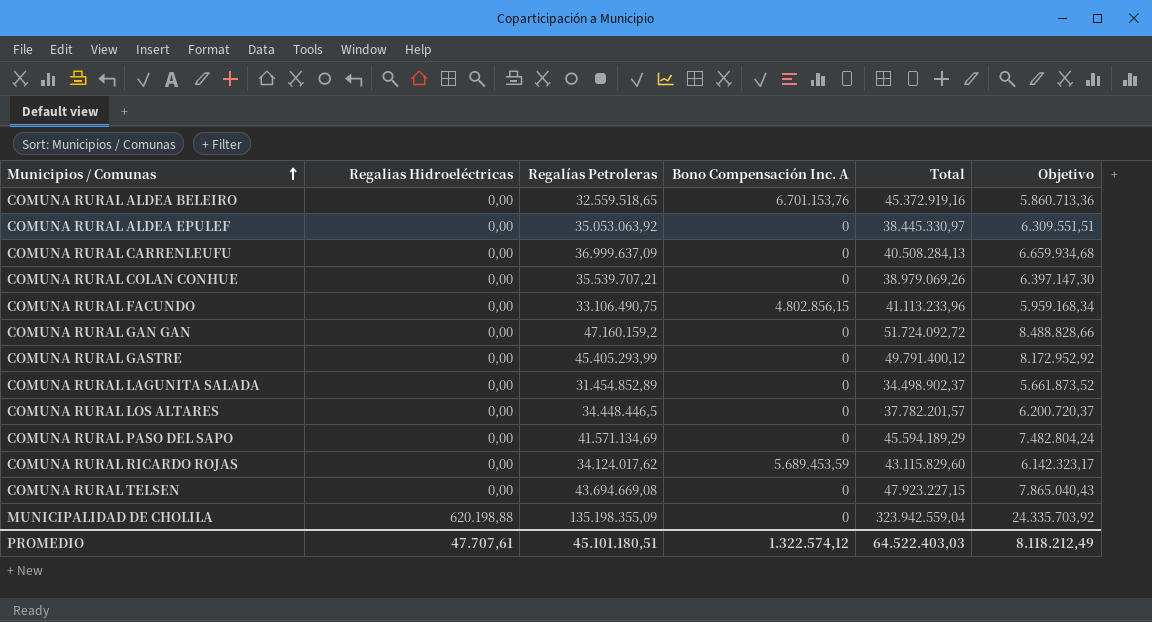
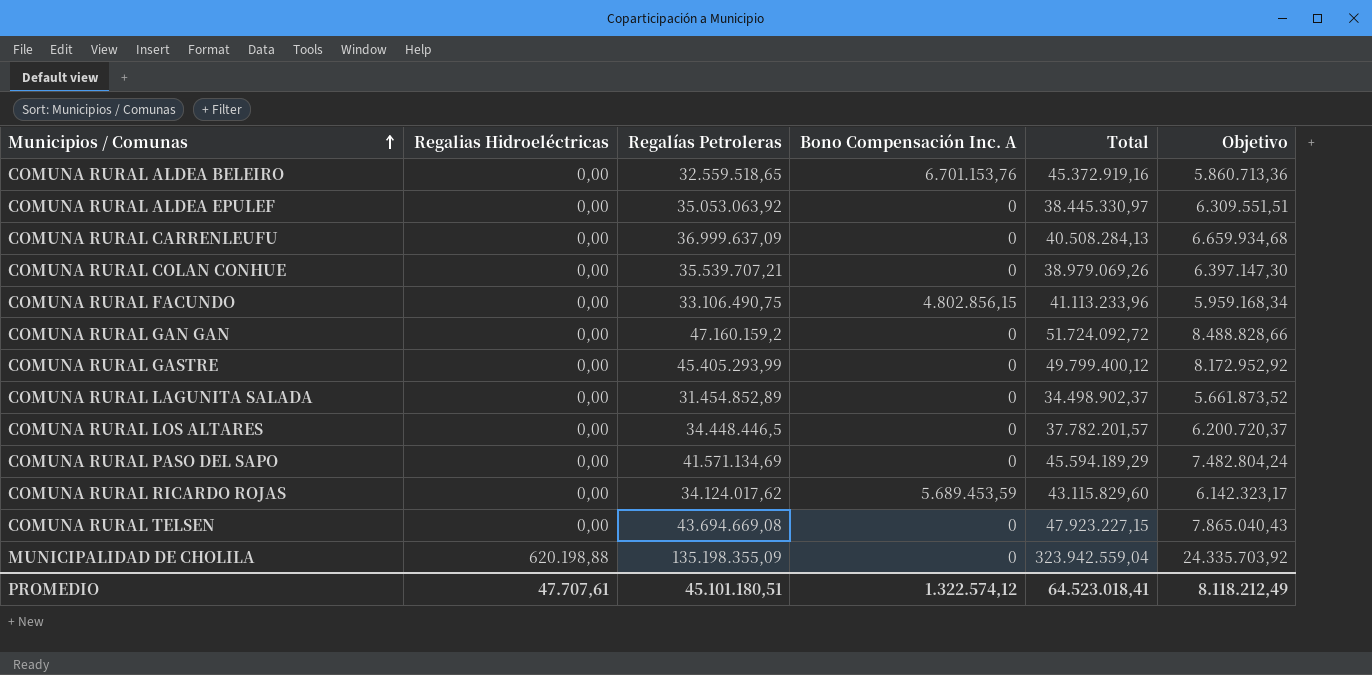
COMUNA RURAL GASTRE | Total: 49.791.400,12 -> 49.799.400,12
PROMEDIO | Total: 64.522.403,03 -> 64.523.018,41

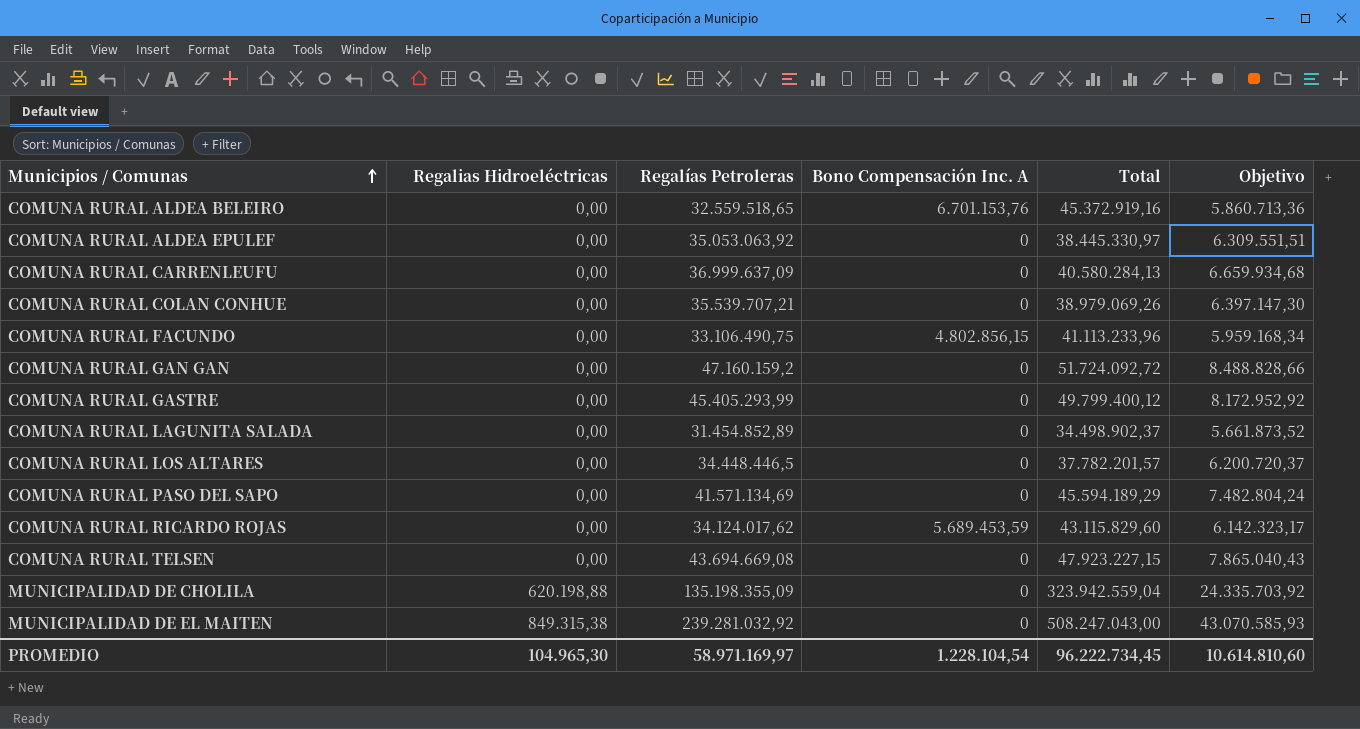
COMUNA RURAL CARRENLEUFU | Total: 40.508.284,13 -> 40.580.284,13
row MUNICIPALIDAD DE EL MAITEN: none -> 849.315,38 | 239.281.032,92 | 0 | 508.247.043,00 | 43.070.585,93
PROMEDIO | Regalias Hidroeléctricas: 47.707,61 -> 104.965,30
PROMEDIO | Regalías Petroleras: 45.101.180,51 -> 58.971.169,97
PROMEDIO | Bono Compensación Inc. A: 1.322.574,12 -> 1.228.104,54
PROMEDIO | Total: 64.523.018,41 -> 96.222.734,45
PROMEDIO | Objetivo: 8.118.212,49 -> 10.614.810,60

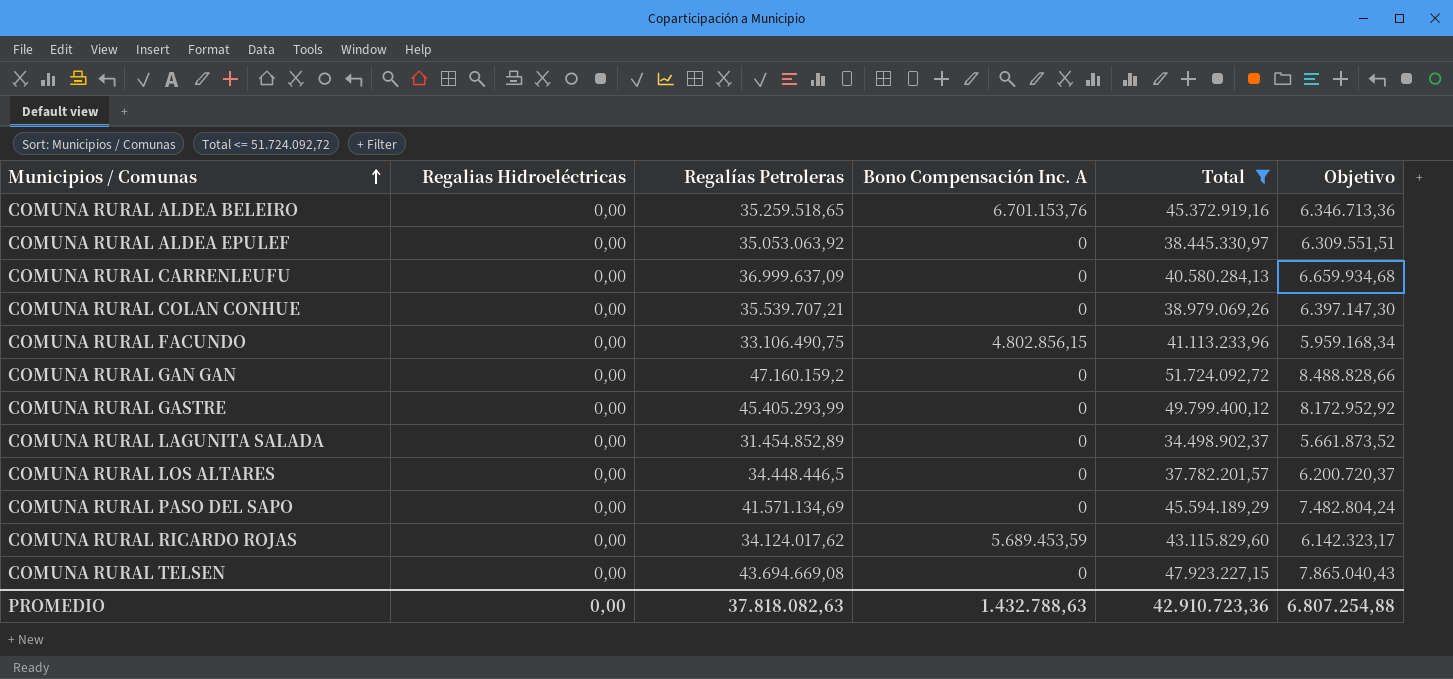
filter: none -> Total <= 51.724.092,72
COMUNA RURAL ALDEA BELEIRO | Regalías Petroleras: 32.559.518,65 -> 35.259.518,65
COMUNA RURAL ALDEA BELEIRO | Objetivo: 5.860.713,36 -> 6.346.713,36
PROMEDIO | Regalias Hidroeléctricas: 104.965,30 -> 0,00
PROMEDIO | Regalías Petroleras: 58.971.169,97 -> 37.818.082,63
PROMEDIO | Bono Compensación Inc. A: 1.228.104,54 -> 1.432.788,63
PROMEDIO | Total: 96.222.734,45 -> 42.910.723,36
PROMEDIO | Objetivo: 10.614.810,60 -> 6.807.254,88

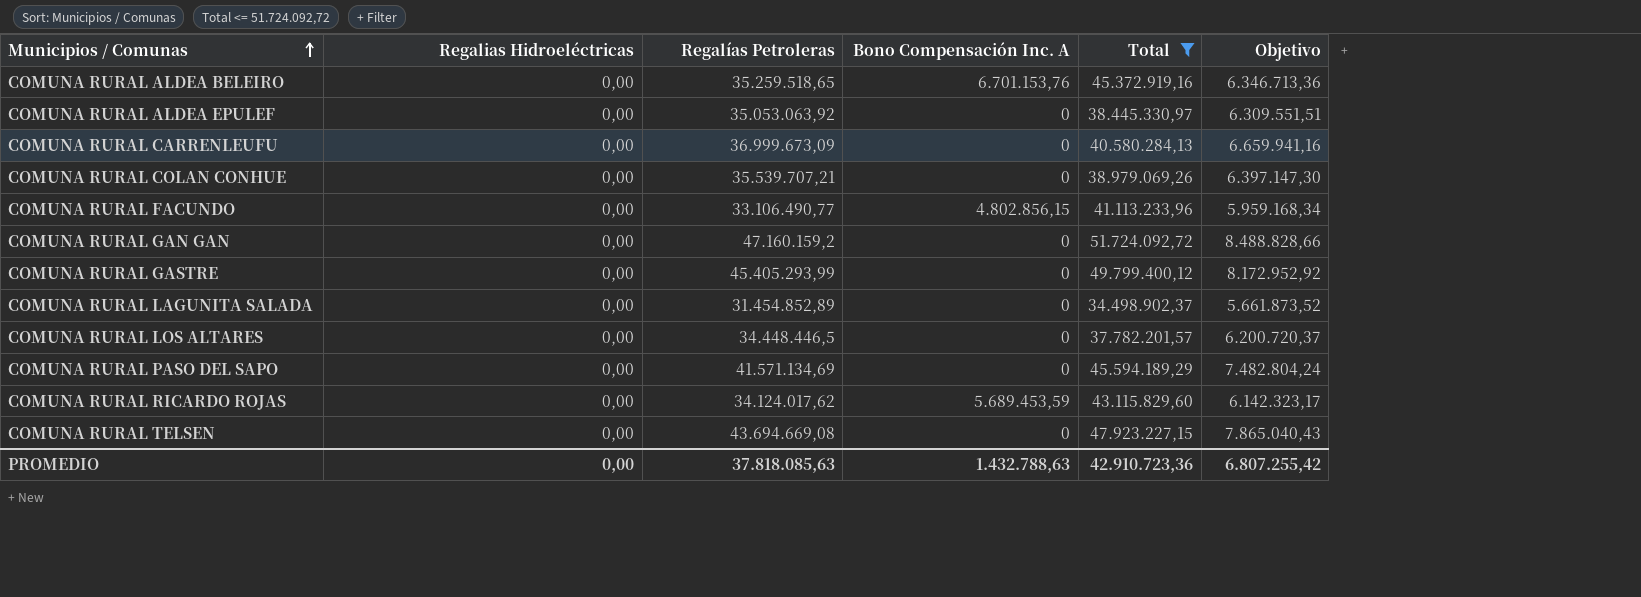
COMUNA RURAL CARRENLEUFU | Regalías Petroleras: 36.999.637,09 -> 36.999.673,09
COMUNA RURAL CARRENLEUFU | Objetivo: 6.659.934,68 -> 6.659.941,16
COMUNA RURAL FACUNDO | Regalías Petroleras: 33.106.490,75 -> 33.106.490,77
PROMEDIO | Regalías Petroleras: 37.818.082,63 -> 37.818.085,63
PROMEDIO | Objetivo: 6.807.254,88 -> 6.807.255,42

